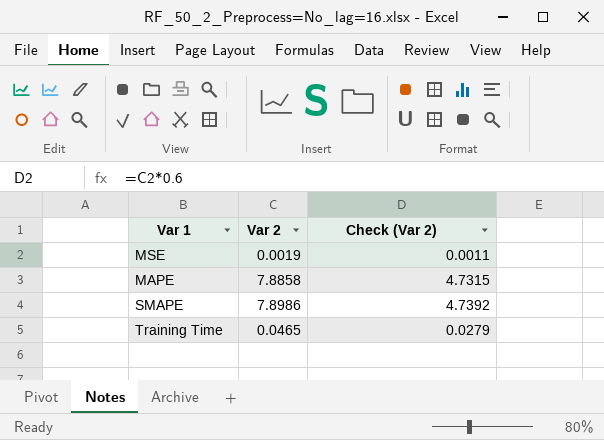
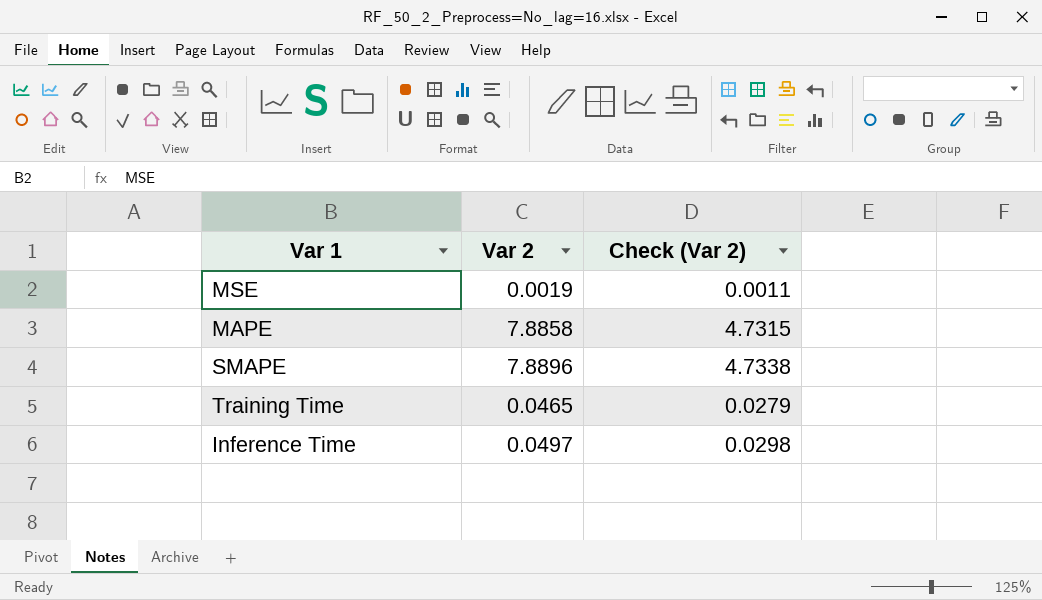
SMAPE | Var 2: 7.8986 -> 7.8896
SMAPE | Check (Var 2): 4.7392 -> 4.7338
row Inference Time: none -> 0.0497 | 0.0298

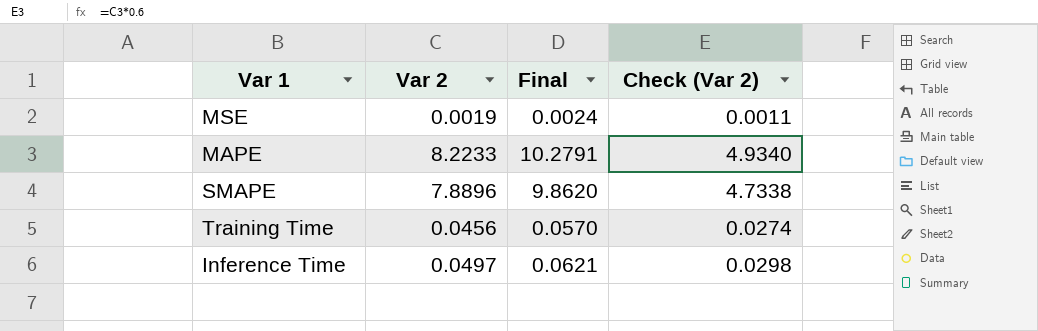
column Final | formula: none -> [Var 2] * 1.25
MAPE | Var 2: 7.8858 -> 8.2233
MAPE | Check (Var 2): 4.7315 -> 4.9340
Training Time | Var 2: 0.0465 -> 0.0456
Training Time | Check (Var 2): 0.0279 -> 0.0274

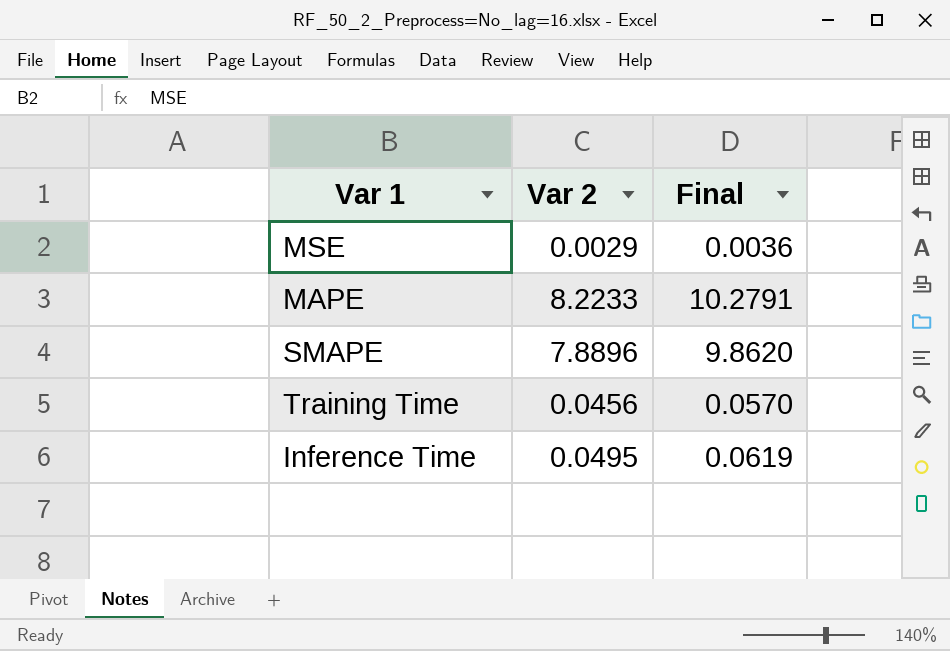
column Check (Var 2) | formula: [Var 2] * 0.6 -> none
MSE | Var 2: 0.0019 -> 0.0029
MSE | Final: 0.0024 -> 0.0036
Inference Time | Var 2: 0.0497 -> 0.0495
Inference Time | Final: 0.0621 -> 0.0619

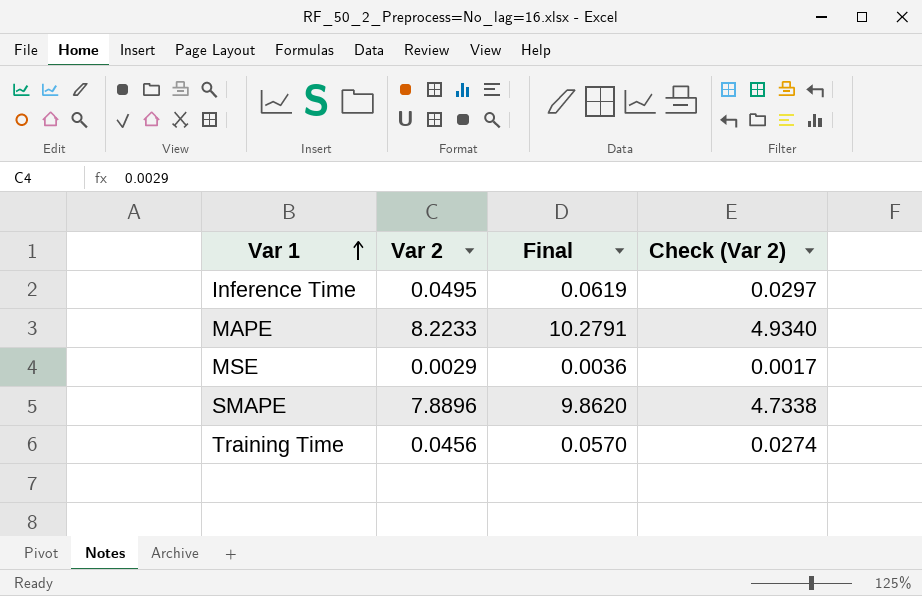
row order: none -> Var 1 ascending
column Check (Var 2) | formula: none -> [Var 2] * 0.6

